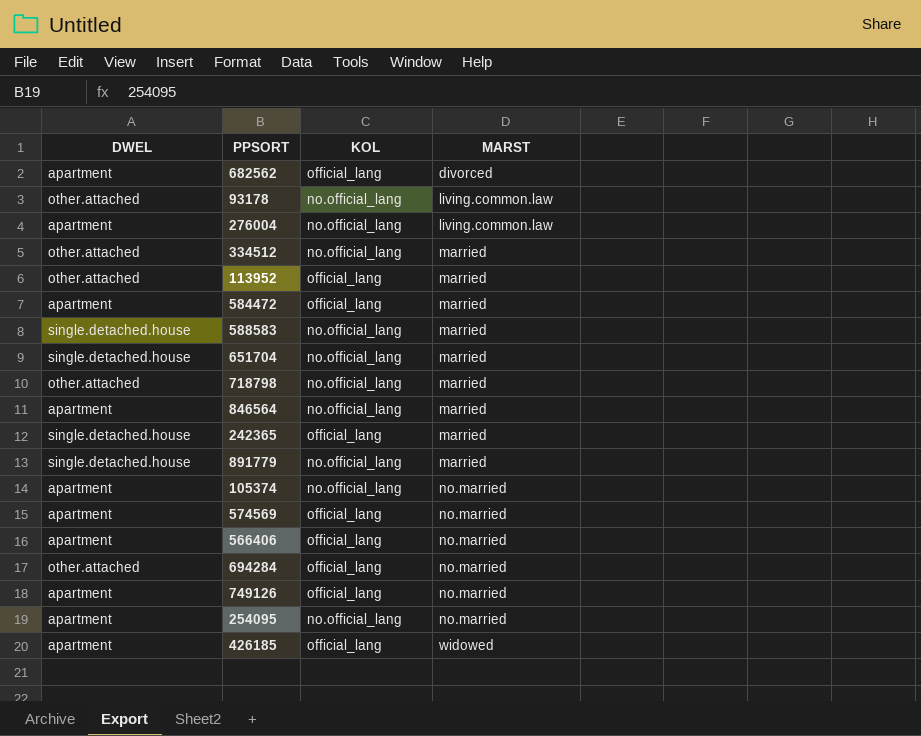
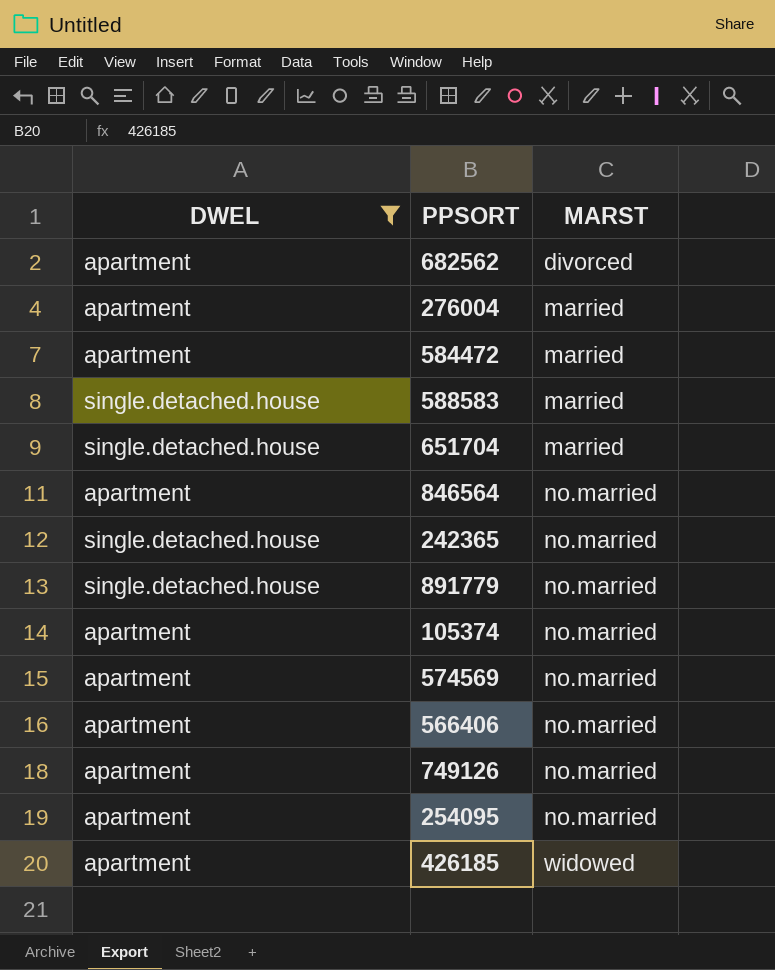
filter: none -> DWEL != other.attached
column KOL | position: 3 -> none
276004 | MARST: living.common.law -> married
846564 | MARST: married -> no.married
242365 | MARST: married -> no.married
891779 | MARST: married -> no.married

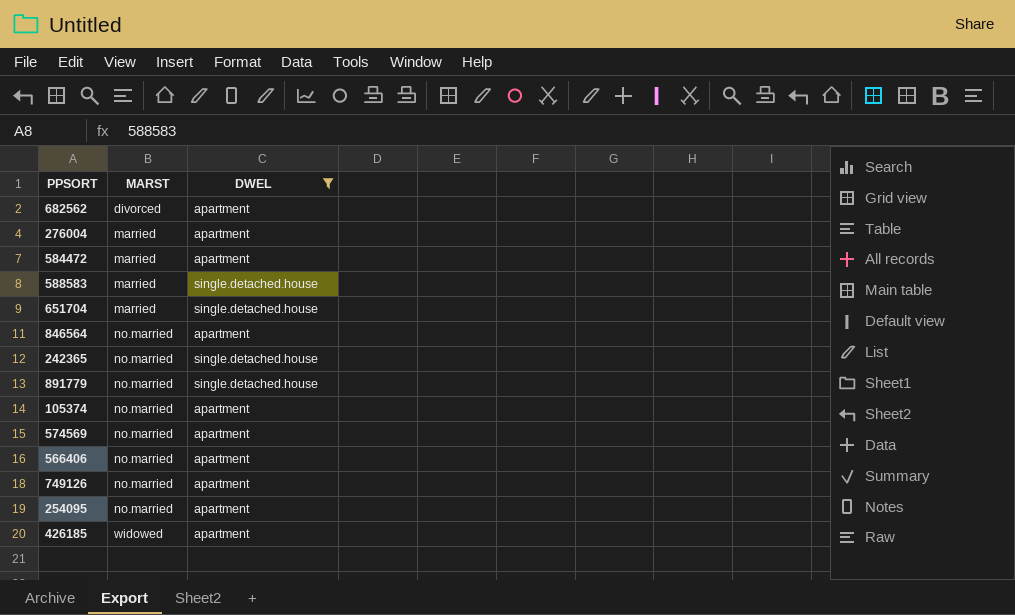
column DWEL | position: 1 -> 3

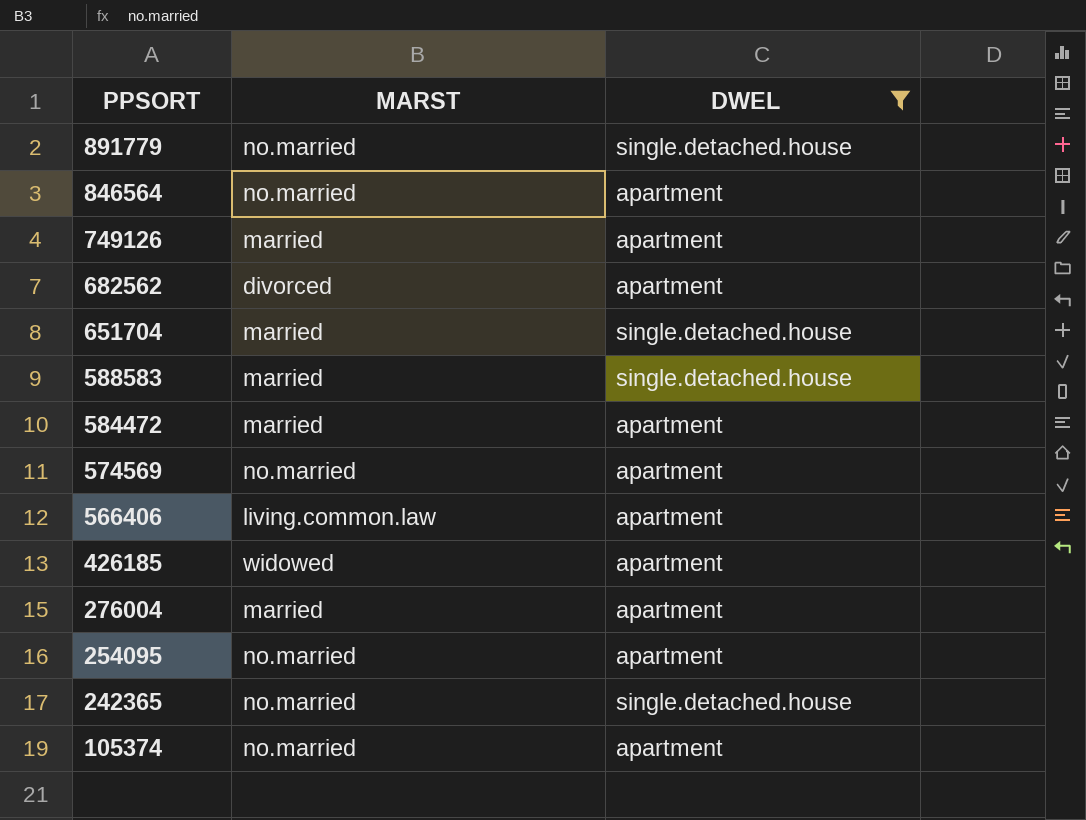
row order: MARST ascending -> PPSORT descending
749126 | MARST: no.married -> married
566406 | MARST: no.married -> living.common.law

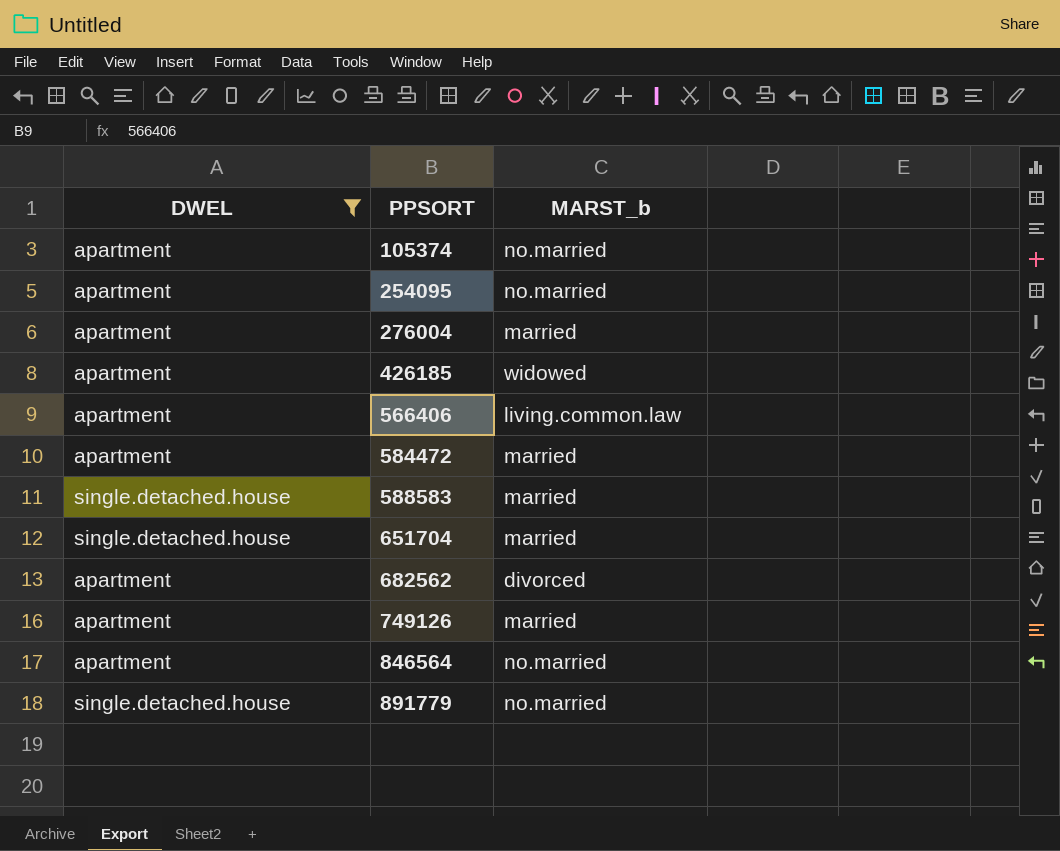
row order: PPSORT descending -> PPSORT ascending
column DWEL | position: 3 -> 1
column name: MARST -> MARST_b
row 574569: no.married | apartment -> none
row 242365: no.married | single.detached.house -> none

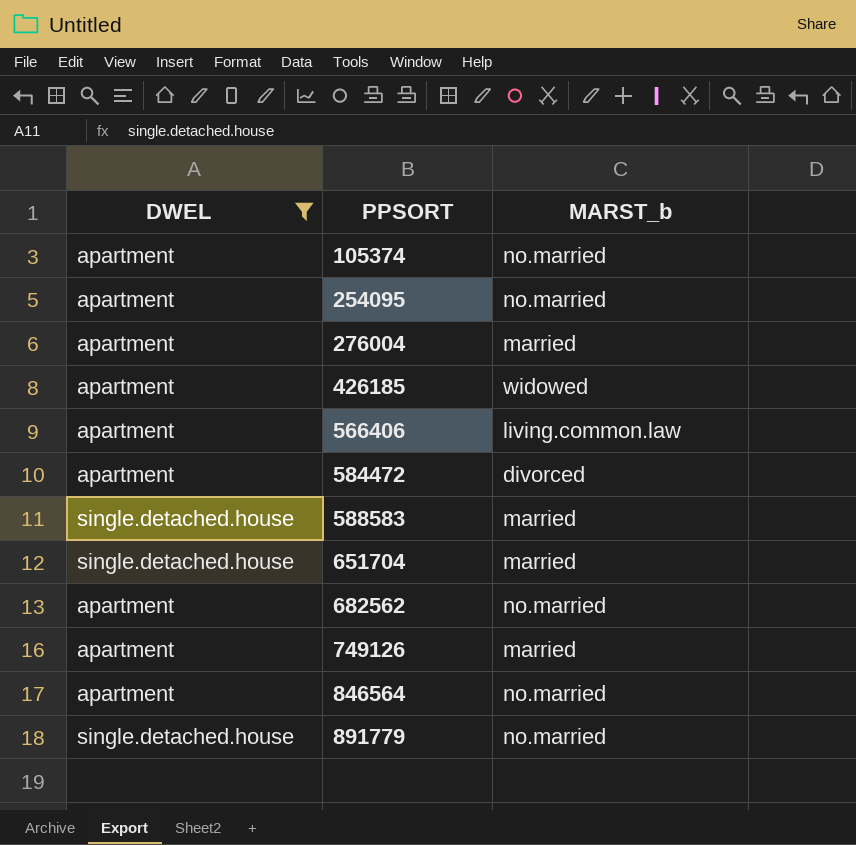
584472 | MARST_b: married -> divorced
682562 | MARST_b: divorced -> no.married

